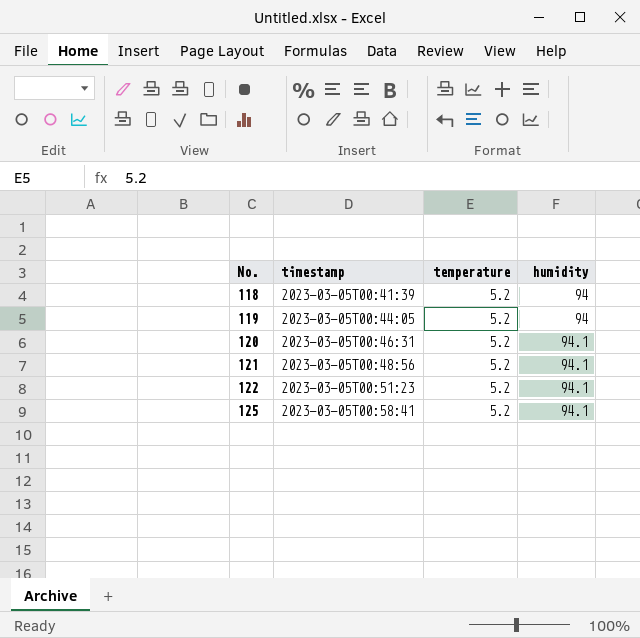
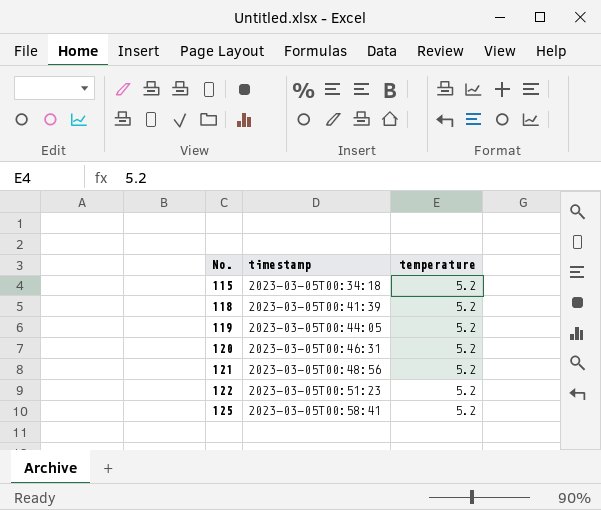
column humidity | position: 4 -> none
row 115: none -> 2023-03-05T00:34:18 | 5.2

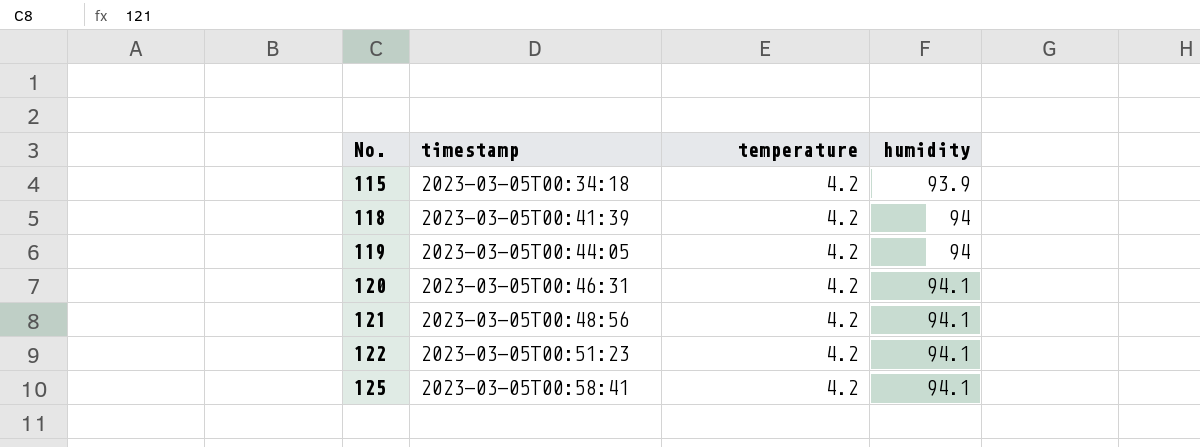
column humidity | position: none -> 4
115 | temperature: 5.2 -> 4.2
118 | temperature: 5.2 -> 4.2
119 | temperature: 5.2 -> 4.2
120 | temperature: 5.2 -> 4.2
121 | temperature: 5.2 -> 4.2
122 | temperature: 5.2 -> 4.2
125 | temperature: 5.2 -> 4.2

